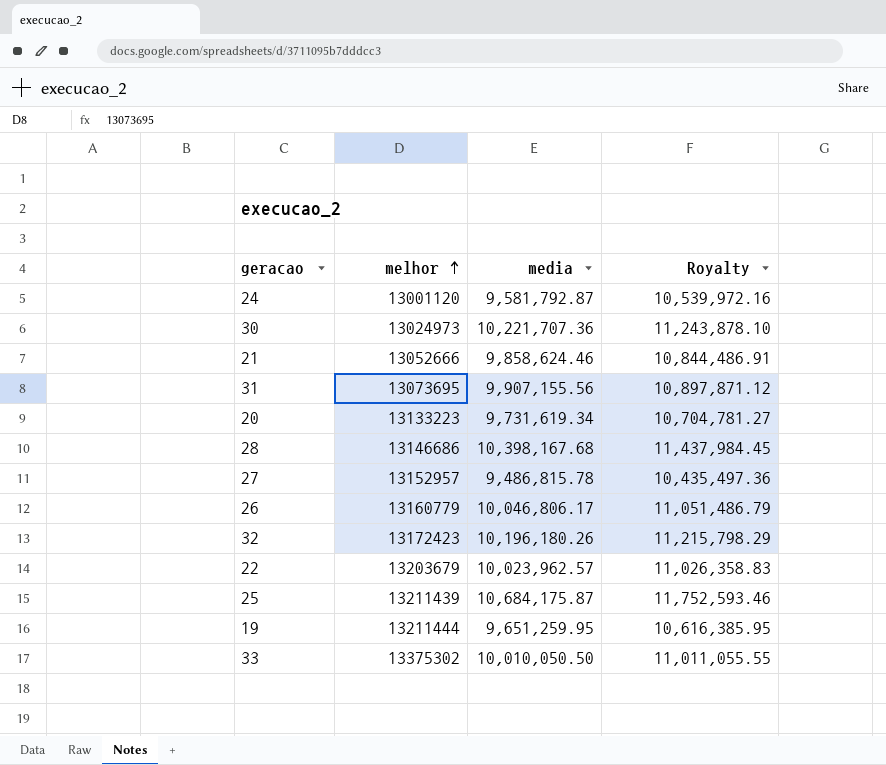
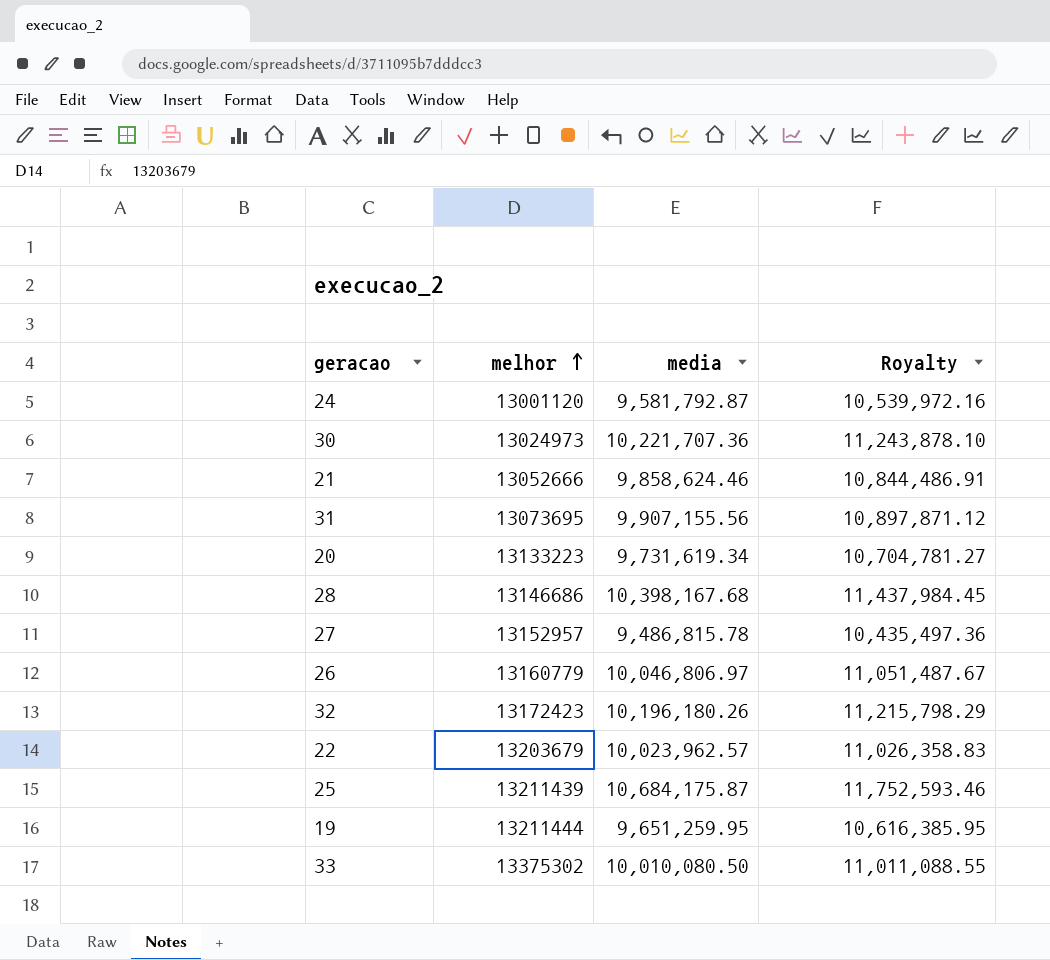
26 | media: 10,046,806.17 -> 10,046,806.97
26 | Royalty: 11,051,486.79 -> 11,051,487.67
33 | media: 10,010,050.50 -> 10,010,080.50
33 | Royalty: 11,011,055.55 -> 11,011,088.55

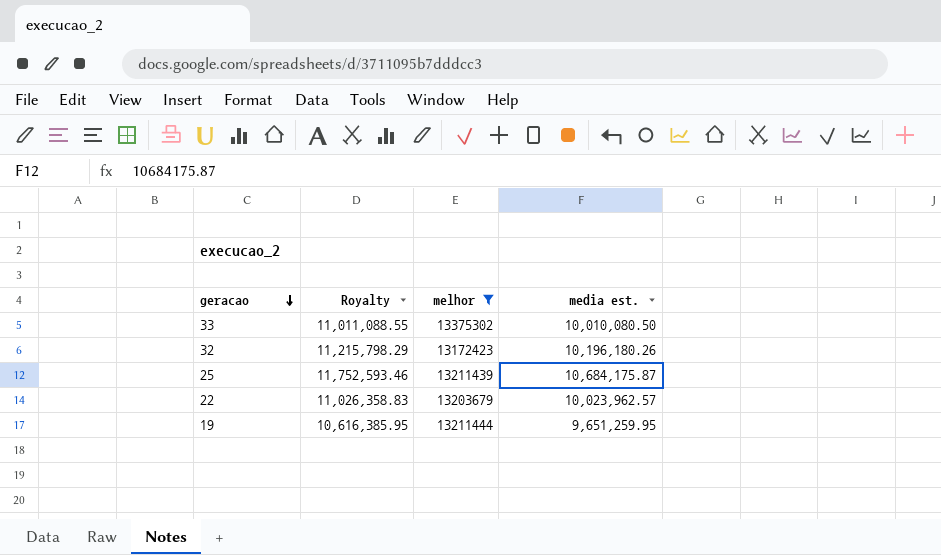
filter: none -> melhor >= 13172423
row order: melhor ascending -> geracao descending
column Royalty | position: 4 -> 2
column name: media -> media est.

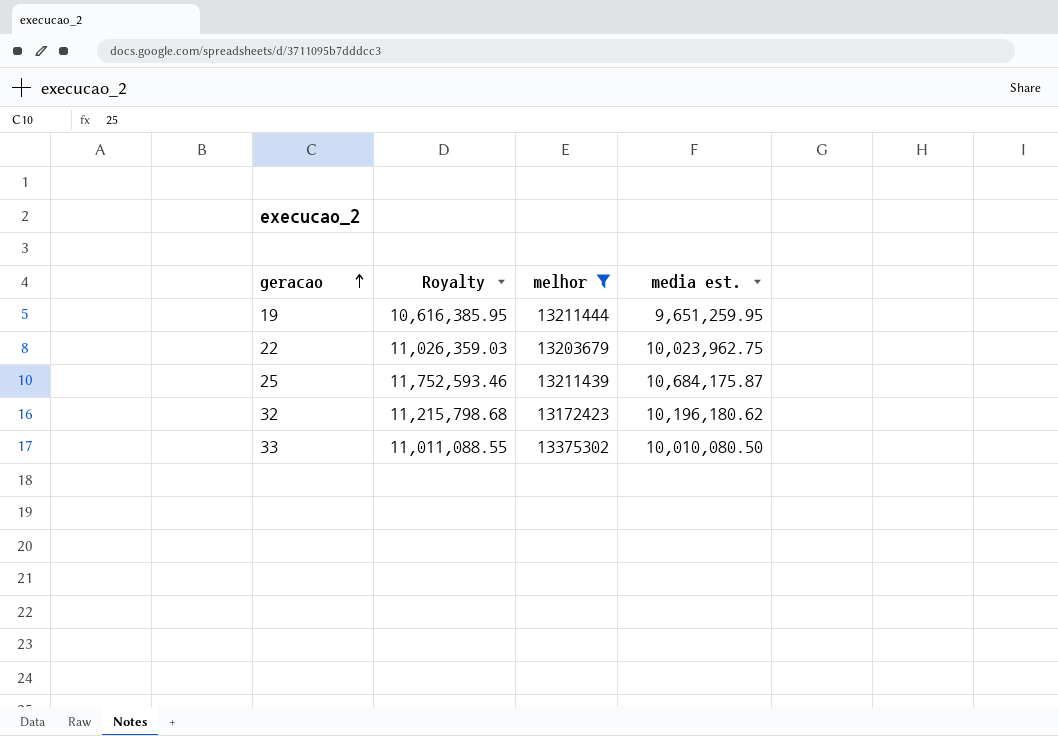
row order: geracao descending -> geracao ascending
22 | Royalty: 11,026,358.83 -> 11,026,359.03
22 | media est.: 10,023,962.57 -> 10,023,962.75
32 | Royalty: 11,215,798.29 -> 11,215,798.68
32 | media est.: 10,196,180.26 -> 10,196,180.62

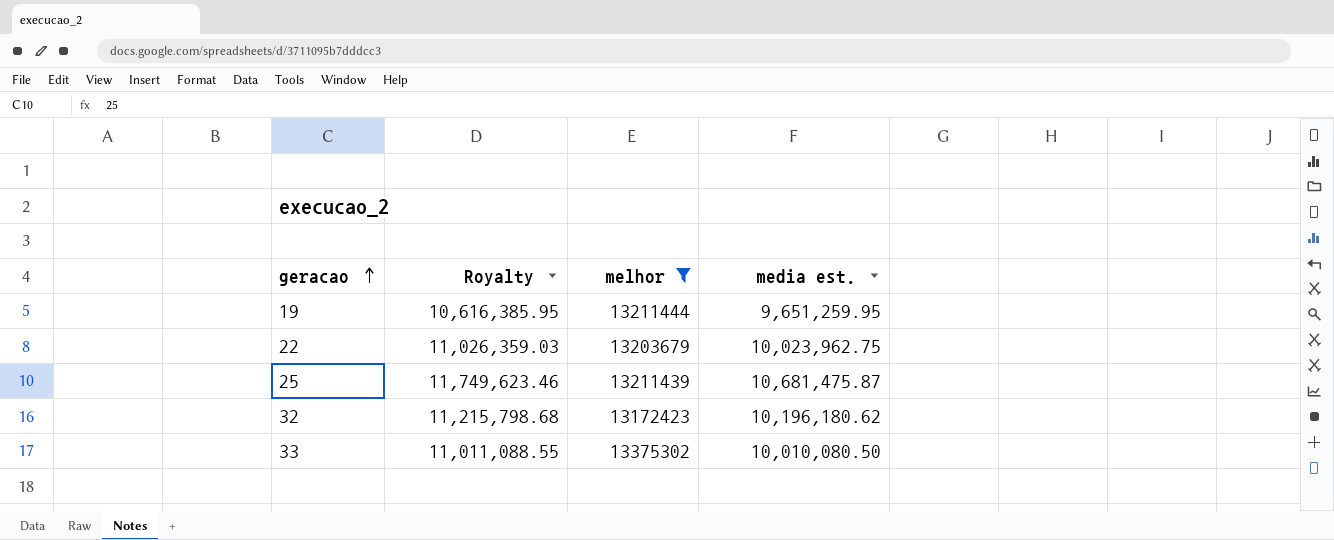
25 | Royalty: 11,752,593.46 -> 11,749,623.46
25 | media est.: 10,684,175.87 -> 10,681,475.87

